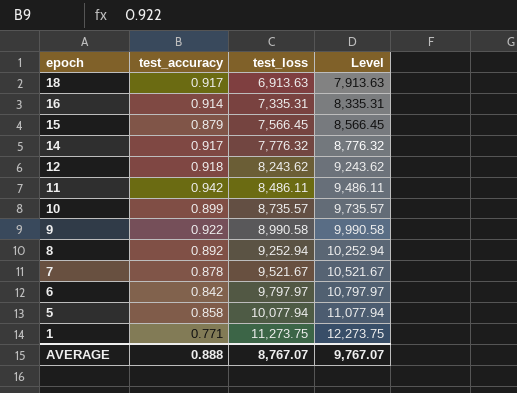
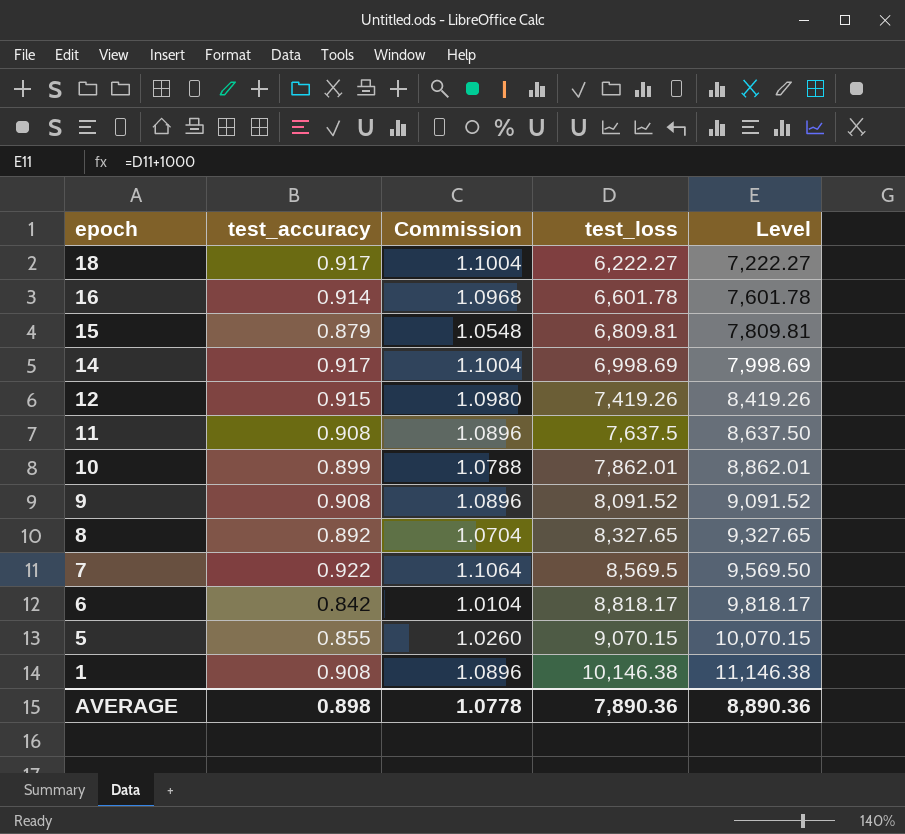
column Commission | formula: none -> [test_accuracy] * 1.2
18 | test_loss: 6,913.63 -> 6,222.27
18 | Level: 7,913.63 -> 7,222.27
16 | test_loss: 7,335.31 -> 6,601.78
16 | Level: 8,335.31 -> 7,601.78
15 | test_loss: 7,566.45 -> 6,809.81
15 | Level: 8,566.45 -> 7,809.81
14 | test_loss: 7,776.32 -> 6,998.69
14 | Level: 8,776.32 -> 7,998.69
12 | test_accuracy: 0.918 -> 0.915
12 | test_loss: 8,243.62 -> 7,419.26
12 | Level: 9,243.62 -> 8,419.26
11 | test_accuracy: 0.942 -> 0.908
11 | test_loss: 8,486.11 -> 7,637.5
11 | Level: 9,486.11 -> 8,637.50
10 | test_loss: 8,735.57 -> 7,862.01
10 | Level: 9,735.57 -> 8,862.01
9 | test_accuracy: 0.922 -> 0.908
9 | test_loss: 8,990.58 -> 8,091.52
9 | Level: 9,990.58 -> 9,091.52
8 | test_loss: 9,252.94 -> 8,327.65
8 | Level: 10,252.94 -> 9,327.65
7 | test_accuracy: 0.878 -> 0.922
7 | test_loss: 9,521.67 -> 8,569.5
7 | Level: 10,521.67 -> 9,569.50
6 | test_loss: 9,797.97 -> 8,818.17
6 | Level: 10,797.97 -> 9,818.17
5 | test_accuracy: 0.858 -> 0.855
5 | test_loss: 10,077.94 -> 9,070.15
5 | Level: 11,077.94 -> 10,070.15
1 | test_accuracy: 0.771 -> 0.908
1 | test_loss: 11,273.75 -> 10,146.38
1 | Level: 12,273.75 -> 11,146.38
AVERAGE | test_accuracy: 0.888 -> 0.898
AVERAGE | test_loss: 8,767.07 -> 7,890.36
AVERAGE | Level: 9,767.07 -> 8,890.36

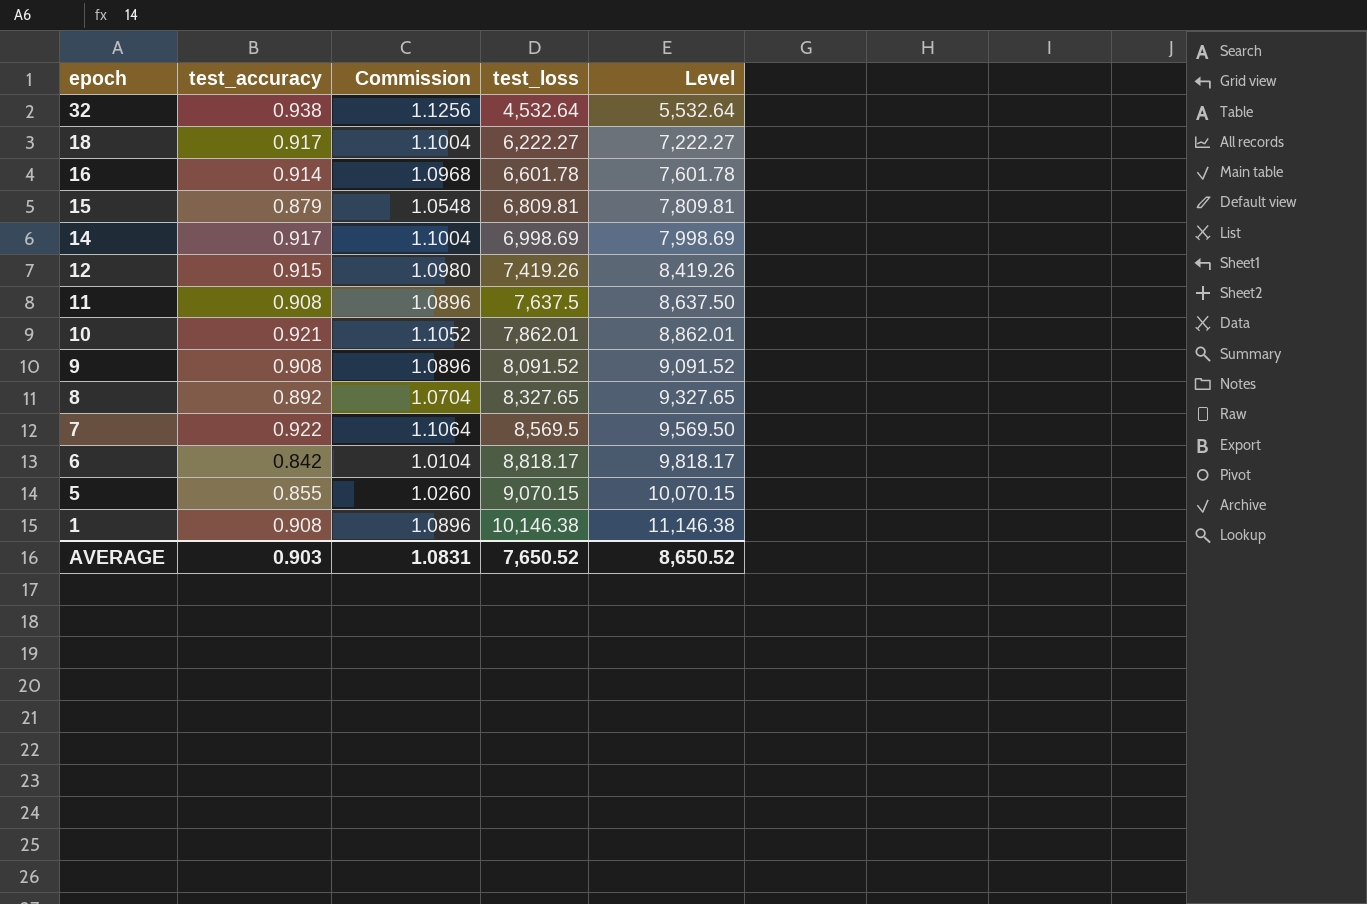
row 32: none -> 0.938 | 1.1256 | 4,532.64 | 5,532.64
10 | test_accuracy: 0.899 -> 0.921
10 | Commission: 1.0788 -> 1.1052
AVERAGE | test_accuracy: 0.898 -> 0.903
AVERAGE | Commission: 1.0778 -> 1.0831
AVERAGE | test_loss: 7,890.36 -> 7,650.52
AVERAGE | Level: 8,890.36 -> 8,650.52

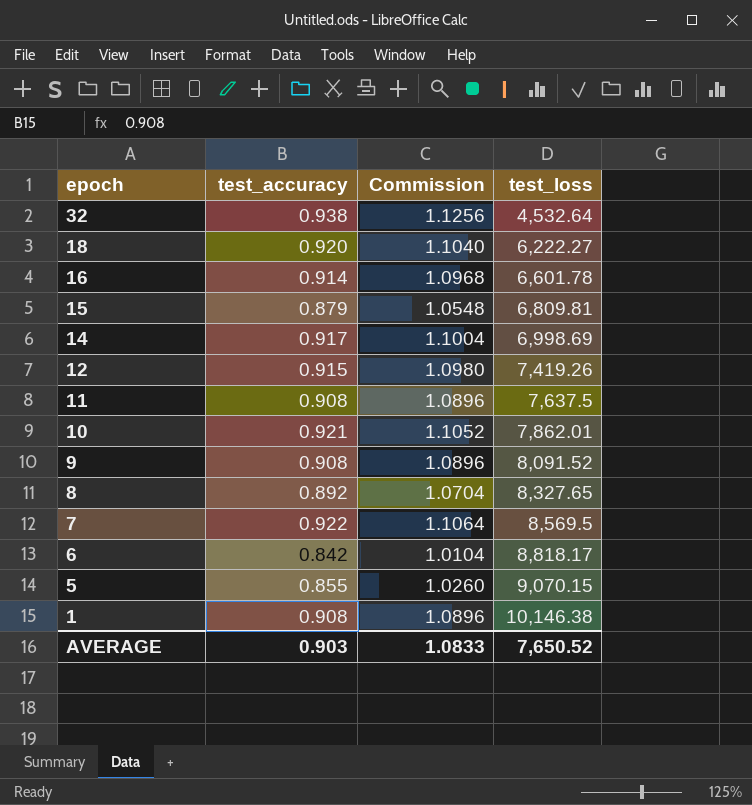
column Level | formula: [test_loss] + 1000 -> none
18 | test_accuracy: 0.917 -> 0.920
18 | Commission: 1.1004 -> 1.1040
AVERAGE | Commission: 1.0831 -> 1.0833

